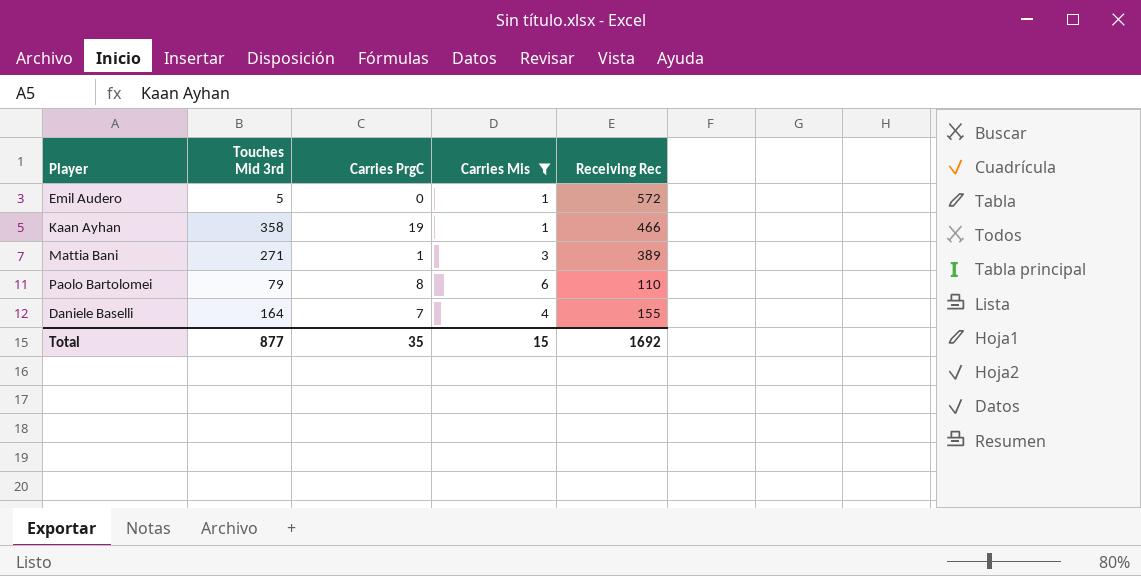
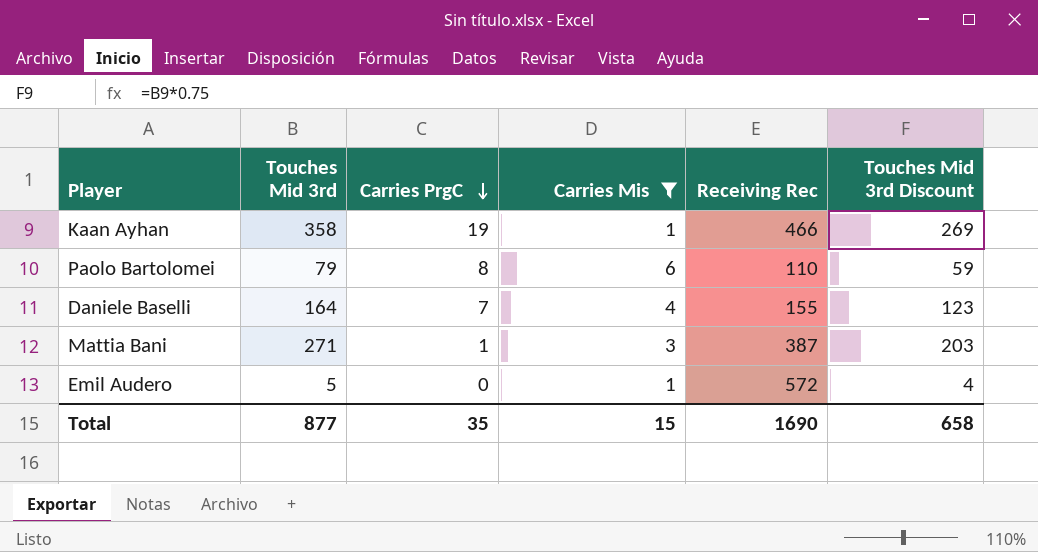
row order: none -> Carries PrgC descending
column Touches Mid 3rd Discount | formula: none -> [Touches Mid 3rd] * 0.75
Mattia Bani | Receiving Rec: 389 -> 387
Total | Receiving Rec: 1692 -> 1690

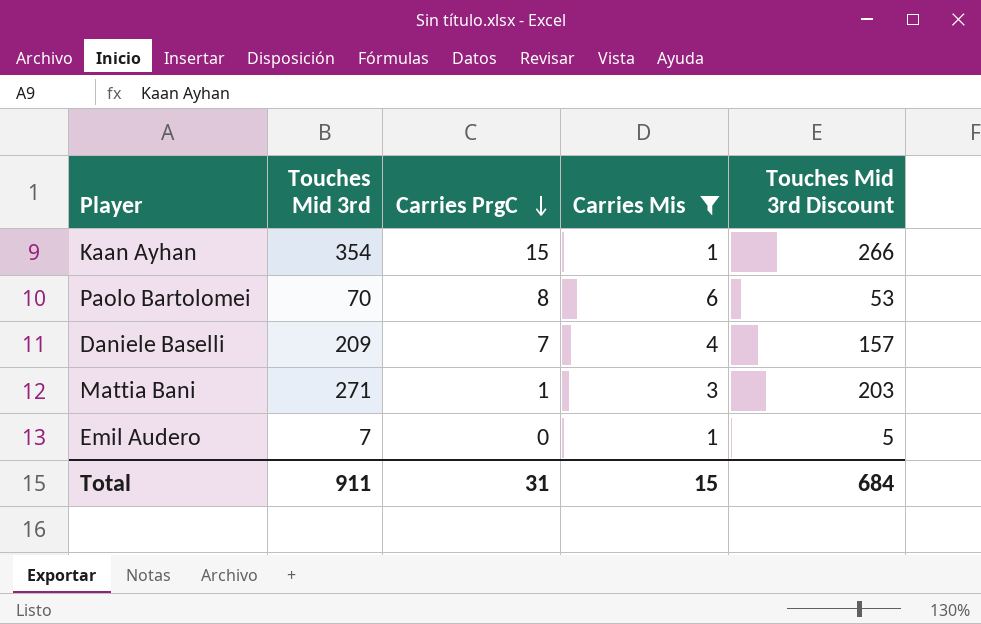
column Receiving Rec | position: 5 -> none
Kaan Ayhan | Touches Mid 3rd: 358 -> 354
Kaan Ayhan | Carries PrgC: 19 -> 15
Kaan Ayhan | Touches Mid 3rd Discount: 269 -> 266
Paolo Bartolomei | Touches Mid 3rd: 79 -> 70
Paolo Bartolomei | Touches Mid 3rd Discount: 59 -> 53
Daniele Baselli | Touches Mid 3rd: 164 -> 209
Daniele Baselli | Touches Mid 3rd Discount: 123 -> 157
Emil Audero | Touches Mid 3rd: 5 -> 7
Emil Audero | Touches Mid 3rd Discount: 4 -> 5
Total | Touches Mid 3rd: 877 -> 911
Total | Carries PrgC: 35 -> 31
Total | Touches Mid 3rd Discount: 658 -> 684

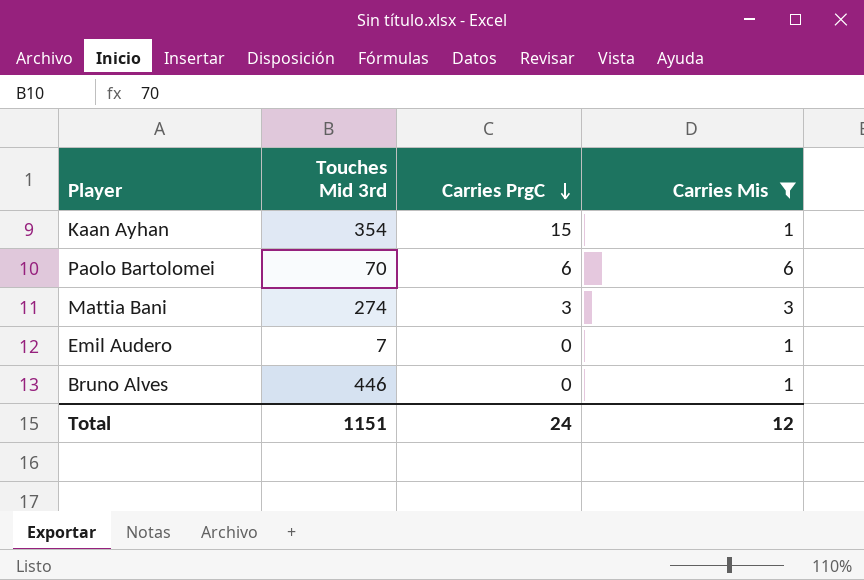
column Touches Mid 3rd Discount | formula: [Touches Mid 3rd] * 0.75 -> none
row Daniele Baselli: 209 | 7 | 4 | 157 -> none
Paolo Bartolomei | Carries PrgC: 8 -> 6
Mattia Bani | Touches Mid 3rd: 271 -> 274
Mattia Bani | Carries PrgC: 1 -> 3
row Bruno Alves: none -> 446 | 0 | 1
Total | Touches Mid 3rd: 911 -> 1151
Total | Carries PrgC: 31 -> 24
Total | Carries Mis: 15 -> 12

